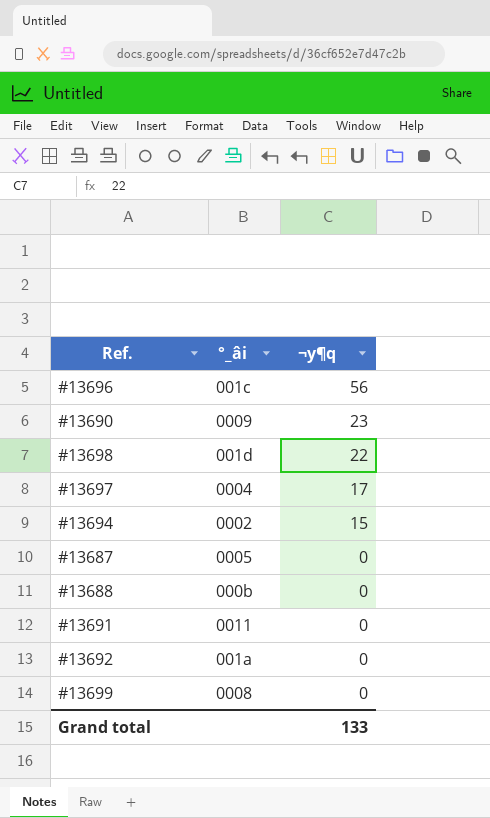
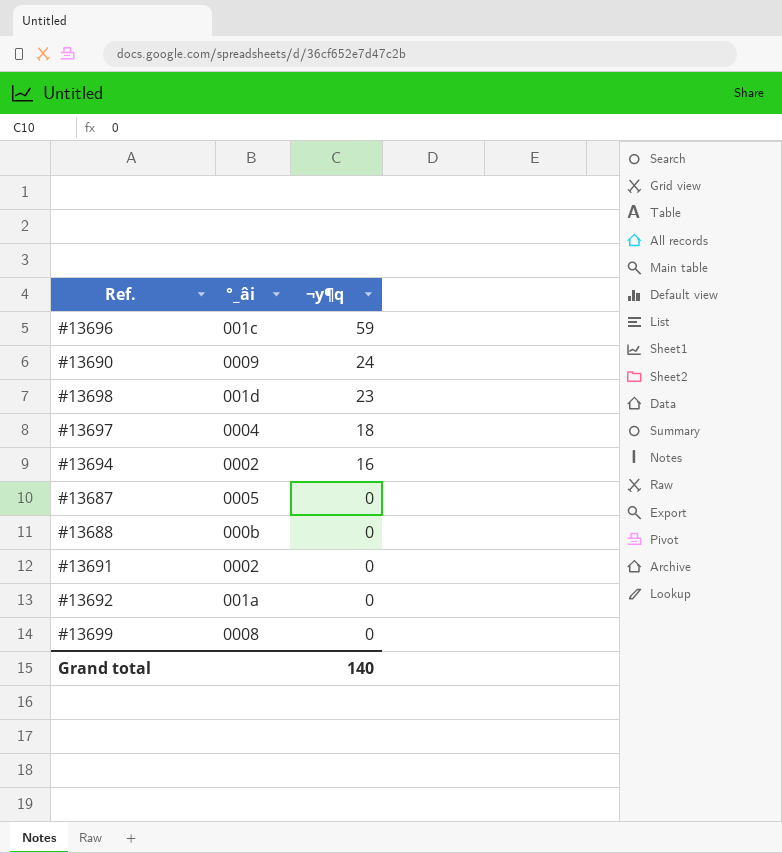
#13696 | ¬y¶q: 56 -> 59
#13690 | ¬y¶q: 23 -> 24
#13698 | ¬y¶q: 22 -> 23
#13697 | ¬y¶q: 17 -> 18
#13694 | ¬y¶q: 15 -> 16
#13691 | °_âi: 0011 -> 0002
Grand total | ¬y¶q: 133 -> 140

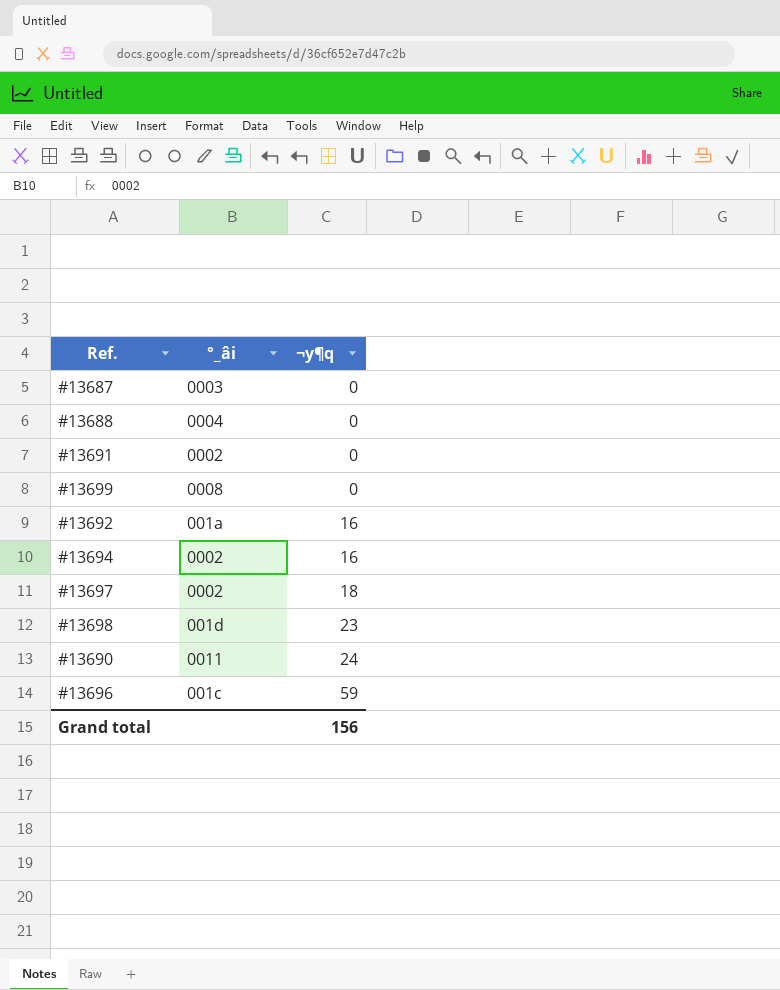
row order: ¬y¶q descending -> ¬y¶q ascending
#13687 | °_âi: 0005 -> 0003
#13688 | °_âi: 000b -> 0004
#13692 | ¬y¶q: 0 -> 16
#13697 | °_âi: 0004 -> 0002
#13690 | °_âi: 0009 -> 0011
Grand total | ¬y¶q: 140 -> 156

